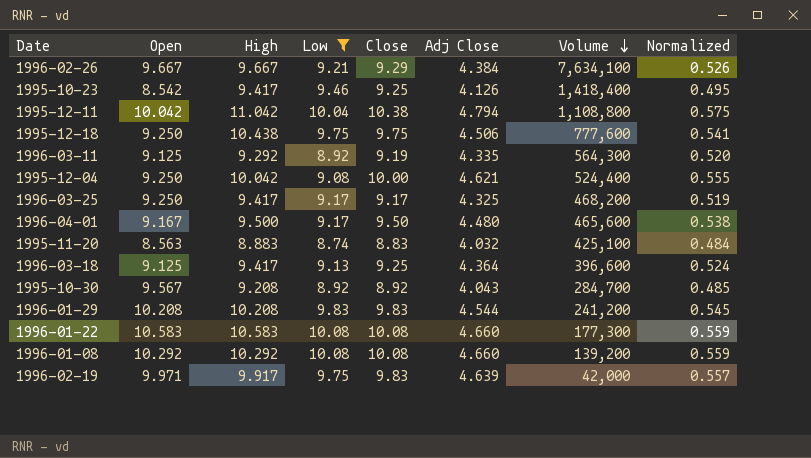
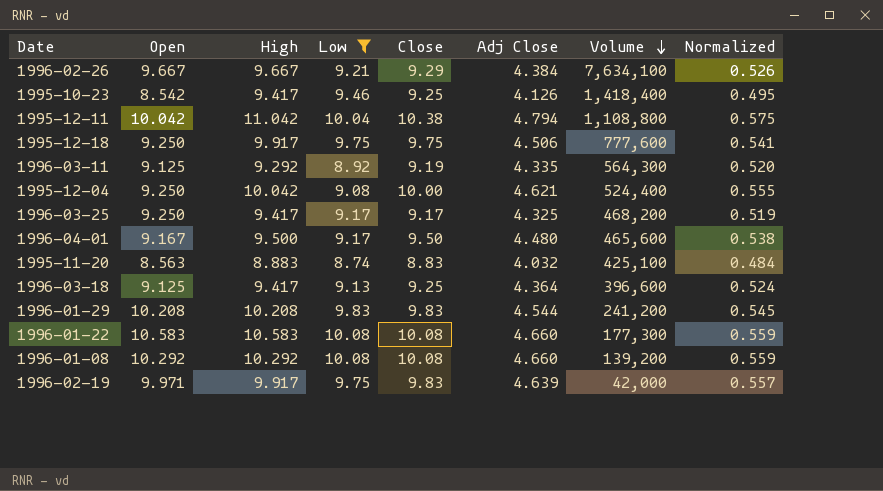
row 1995-10-30: 9.567 | 9.208 | 8.92 | 8.92 | 4.043 | 284,700 | 0.485 -> none
1995-12-18 | High: 10.438 -> 9.917

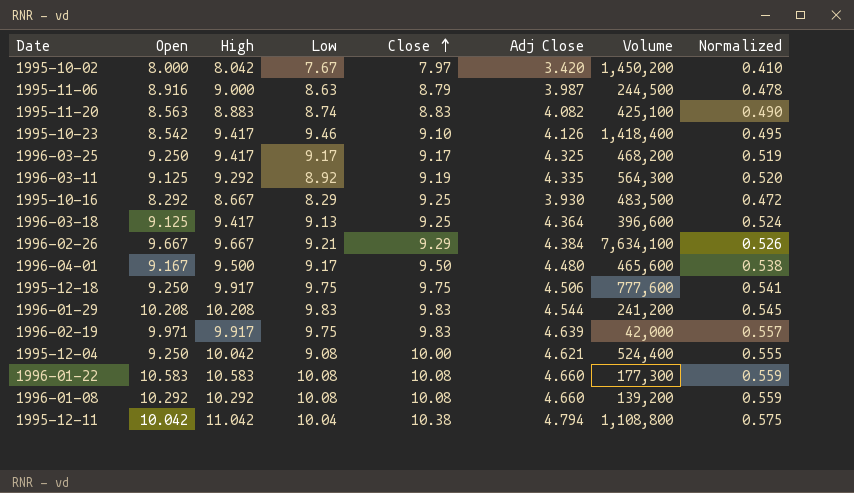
filter: Low >= 8.74 -> none
row order: Volume descending -> Close ascending
1995-11-20 | Adj Close: 4.032 -> 4.082
1995-11-20 | Normalized: 0.484 -> 0.490
1995-10-23 | Close: 9.25 -> 9.10

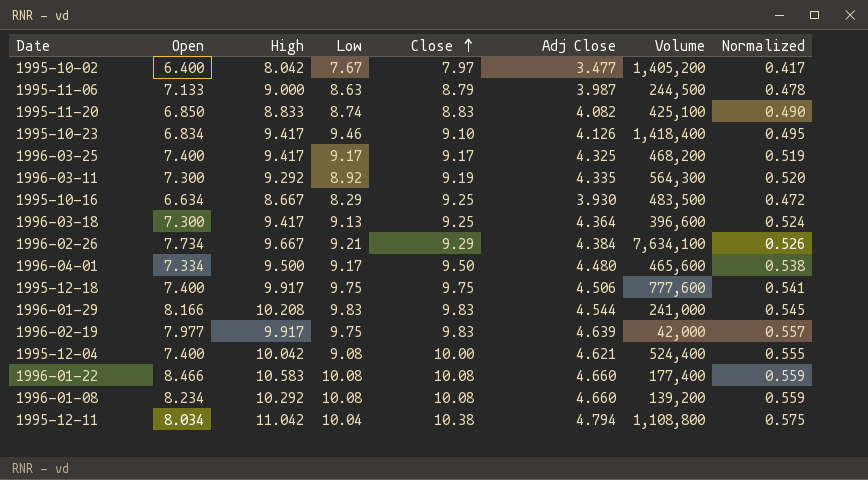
1995-10-02 | Open: 8.000 -> 6.400
1995-10-02 | Adj Close: 3.420 -> 3.477
1995-10-02 | Volume: 1,450,200 -> 1,405,200
1995-10-02 | Normalized: 0.410 -> 0.417
1995-11-06 | Open: 8.916 -> 7.133
1995-11-20 | Open: 8.563 -> 6.850
1995-11-20 | High: 8.883 -> 8.833
1995-10-23 | Open: 8.542 -> 6.834
1996-03-25 | Open: 9.250 -> 7.400
1996-03-11 | Open: 9.125 -> 7.300
1995-10-16 | Open: 8.292 -> 6.634
1996-03-18 | Open: 9.125 -> 7.300
1996-02-26 | Open: 9.667 -> 7.734
1996-04-01 | Open: 9.167 -> 7.334
1995-12-18 | Open: 9.250 -> 7.400
1996-01-29 | Open: 10.208 -> 8.166
1996-01-29 | Volume: 241,200 -> 241,000
1996-02-19 | Open: 9.971 -> 7.977
1995-12-04 | Open: 9.250 -> 7.400
1996-01-22 | Open: 10.583 -> 8.466
1996-01-22 | Volume: 177,300 -> 177,400
1996-01-08 | Open: 10.292 -> 8.234
1995-12-11 | Open: 10.042 -> 8.034

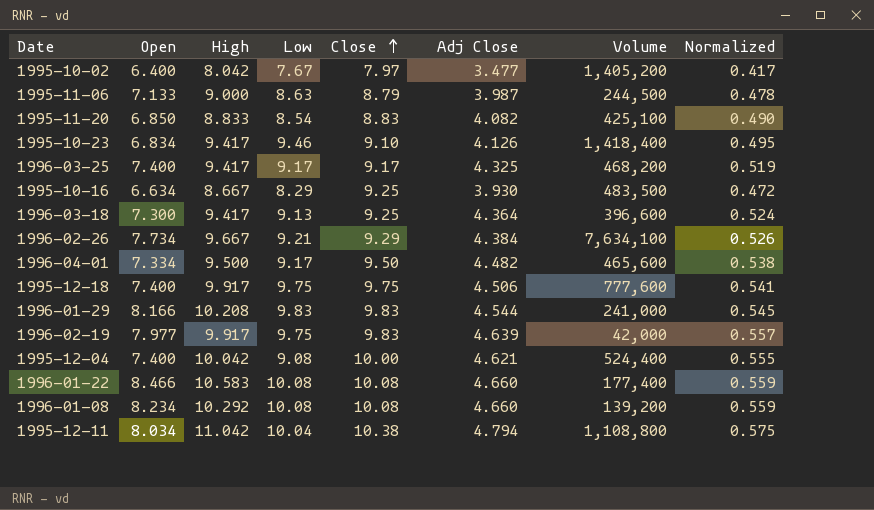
row 1996-03-11: 7.300 | 9.292 | 8.92 | 9.19 | 4.335 | 564,300 | 0.520 -> none
1995-11-20 | Low: 8.74 -> 8.54
1996-04-01 | Adj Close: 4.480 -> 4.482

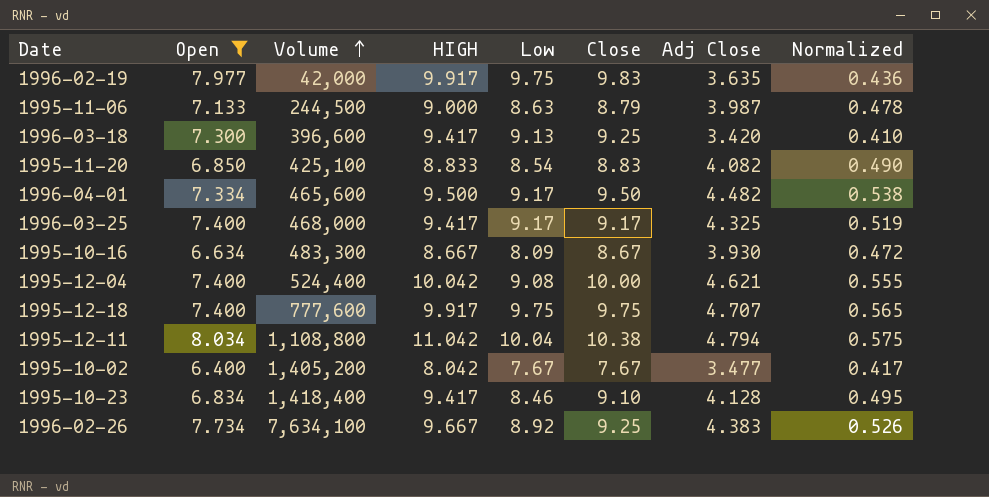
filter: none -> Open <= 8.034
row order: Close ascending -> Volume ascending
column Volume | position: 7 -> 3
column name: High -> HIGH
1996-02-19 | Adj Close: 4.639 -> 3.635
1996-02-19 | Normalized: 0.557 -> 0.436
1996-03-18 | Adj Close: 4.364 -> 3.420
1996-03-18 | Normalized: 0.524 -> 0.410
1996-03-25 | Volume: 468,200 -> 468,000
1995-10-16 | Volume: 483,500 -> 483,300
1995-10-16 | Low: 8.29 -> 8.09
1995-10-16 | Close: 9.25 -> 8.67
1995-12-18 | Adj Close: 4.506 -> 4.707
1995-12-18 | Normalized: 0.541 -> 0.565
1995-10-02 | Close: 7.97 -> 7.67
1995-10-23 | Low: 9.46 -> 8.46
1995-10-23 | Adj Close: 4.126 -> 4.128
1996-02-26 | Low: 9.21 -> 8.92
1996-02-26 | Close: 9.29 -> 9.25
1996-02-26 | Adj Close: 4.384 -> 4.383

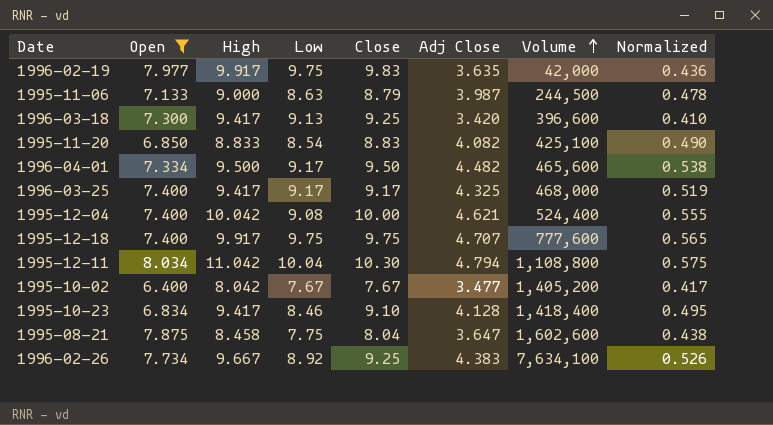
column name: HIGH -> High
column Volume | position: 3 -> 7
row 1995-10-16: 6.634 | 483,300 | 8.667 | 8.09 | 8.67 | 3.930 | 0.472 -> none
1995-12-11 | Close: 10.38 -> 10.30
row 1995-08-21: none -> 7.875 | 8.458 | 7.75 | 8.04 | 3.647 | 1,602,600 | 0.438

